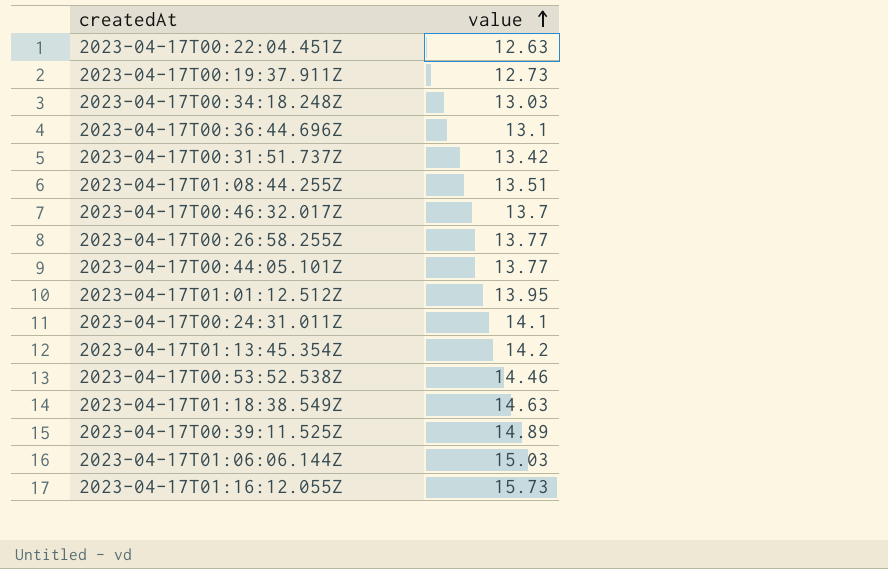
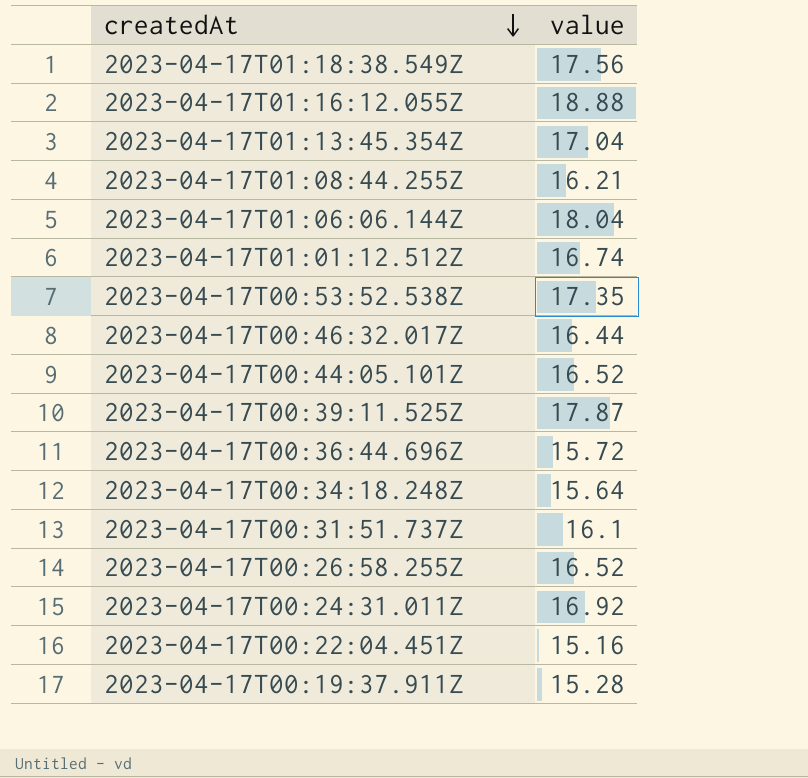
row order: value ascending -> createdAt descending
2023-04-17T01:18:38.549Z | value: 14.63 -> 17.56
2023-04-17T01:16:12.055Z | value: 15.73 -> 18.88
2023-04-17T01:13:45.354Z | value: 14.2 -> 17.04
2023-04-17T01:08:44.255Z | value: 13.51 -> 16.21
2023-04-17T01:06:06.144Z | value: 15.03 -> 18.04
2023-04-17T01:01:12.512Z | value: 13.95 -> 16.74
2023-04-17T00:53:52.538Z | value: 14.46 -> 17.35
2023-04-17T00:46:32.017Z | value: 13.7 -> 16.44
2023-04-17T00:44:05.101Z | value: 13.77 -> 16.52
2023-04-17T00:39:11.525Z | value: 14.89 -> 17.87
2023-04-17T00:36:44.696Z | value: 13.1 -> 15.72
2023-04-17T00:34:18.248Z | value: 13.03 -> 15.64
2023-04-17T00:31:51.737Z | value: 13.42 -> 16.1
2023-04-17T00:26:58.255Z | value: 13.77 -> 16.52
2023-04-17T00:24:31.011Z | value: 14.1 -> 16.92
2023-04-17T00:22:04.451Z | value: 12.63 -> 15.16
2023-04-17T00:19:37.911Z | value: 12.73 -> 15.28

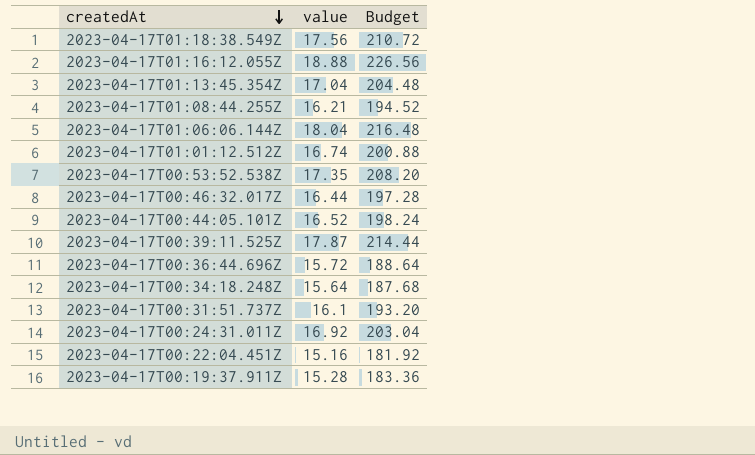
column Budget | formula: none -> [value] * 12
row 2023-04-17T00:26:58.255Z: 16.52 -> none

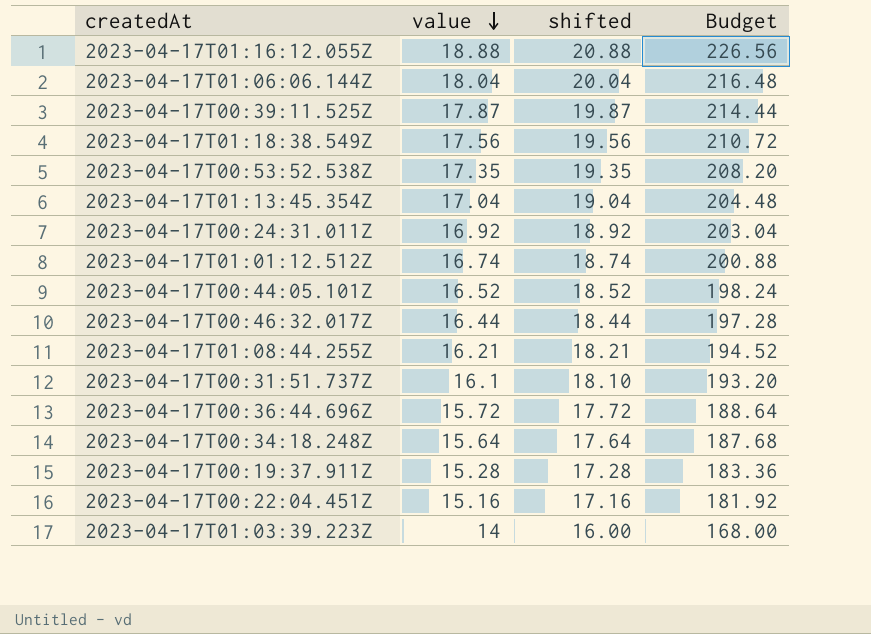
row order: createdAt descending -> value descending
column shifted | formula: none -> [value] + 2
row 2023-04-17T01:03:39.223Z: none -> 14 | 16.00 | 168.00

